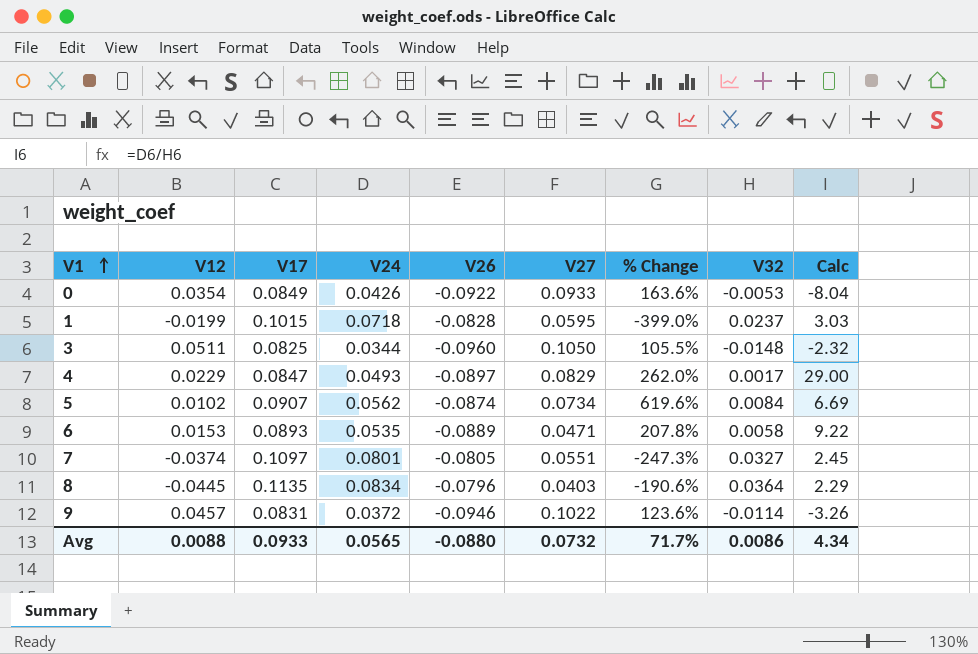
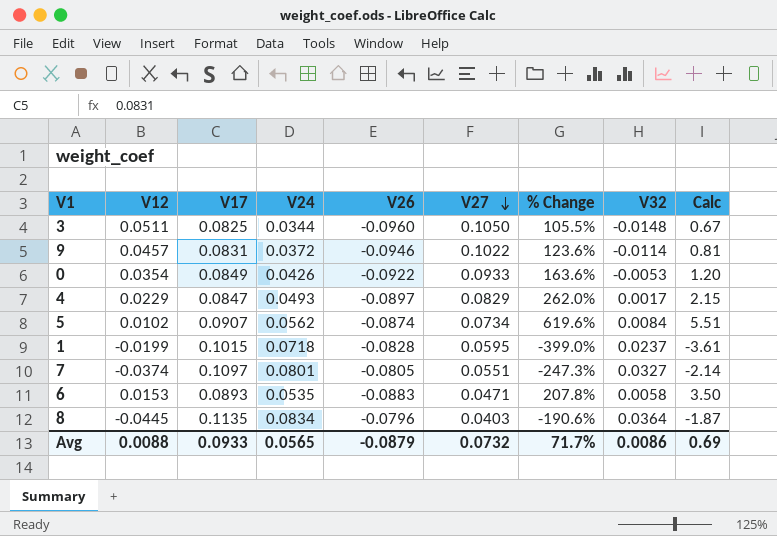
row order: V1 ascending -> V27 descending
column Calc | formula: [V24] / [V32] -> [V24] / [V12]
6 | V26: -0.0889 -> -0.0883
Avg | V26: -0.0880 -> -0.0879
Avg | Calc: 4.34 -> 0.69

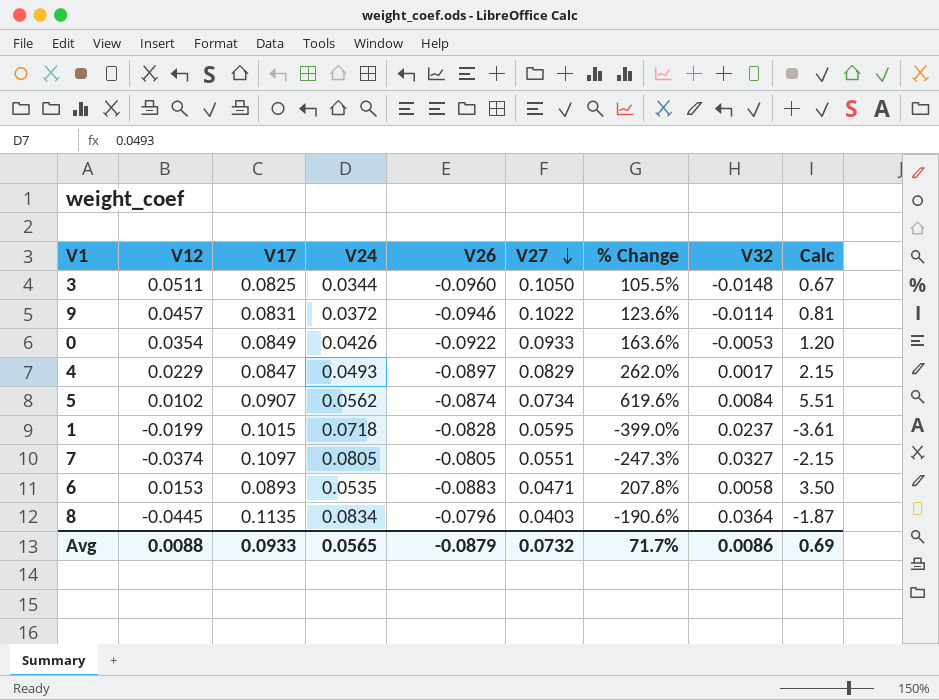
7 | V24: 0.0801 -> 0.0805
7 | Calc: -2.14 -> -2.15

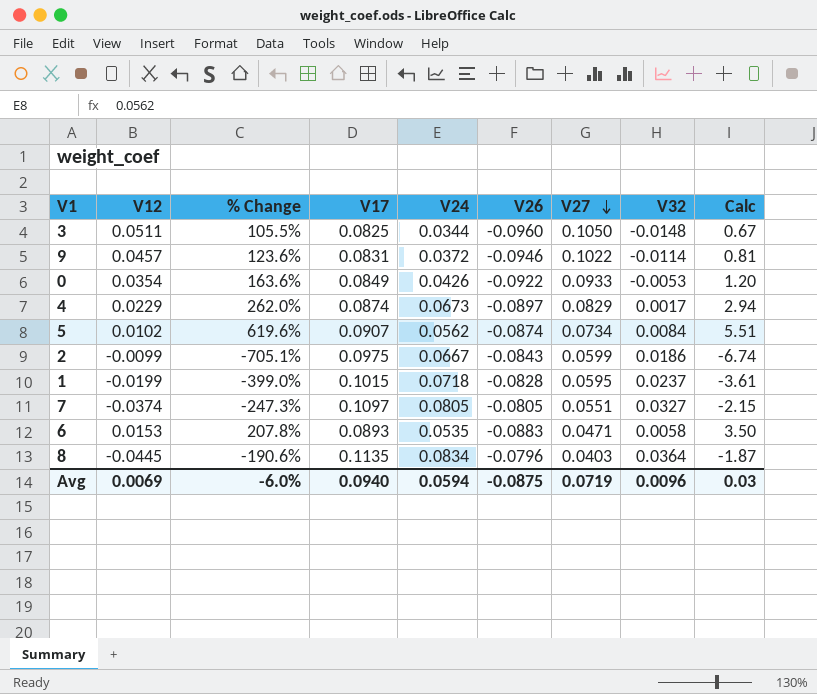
column % Change | position: 7 -> 3
4 | V17: 0.0847 -> 0.0874
4 | V24: 0.0493 -> 0.0673
4 | Calc: 2.15 -> 2.94
row 2: none -> -0.0099 | -705.1% | 0.0975 | 0.0667 | -0.0843 | 0.0599 | 0.0186 | -6.74
Avg | V12: 0.0088 -> 0.0069
Avg | % Change: 71.7% -> -6.0%
Avg | V17: 0.0933 -> 0.0940
Avg | V24: 0.0565 -> 0.0594
Avg | V26: -0.0879 -> -0.0875
Avg | V27: 0.0732 -> 0.0719
Avg | V32: 0.0086 -> 0.0096
Avg | Calc: 0.69 -> 0.03

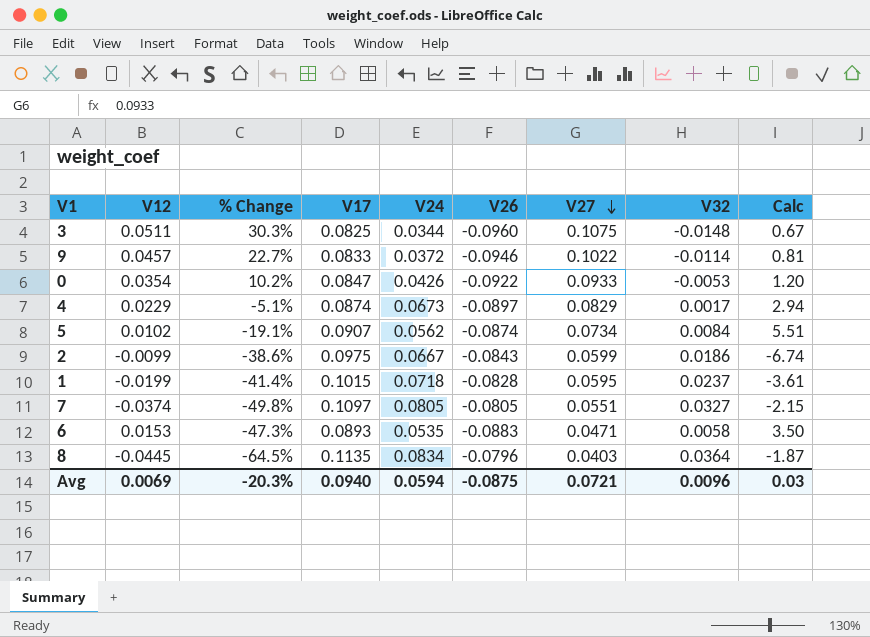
column % Change | formula: ([V27] - [V12]) / [V12] -> ([V27] - [V17]) / [V17]
3 | V27: 0.1050 -> 0.1075
9 | V17: 0.0831 -> 0.0833
0 | V17: 0.0849 -> 0.0847
Avg | % Change: -6.0% -> -20.3%
Avg | V27: 0.0719 -> 0.0721

